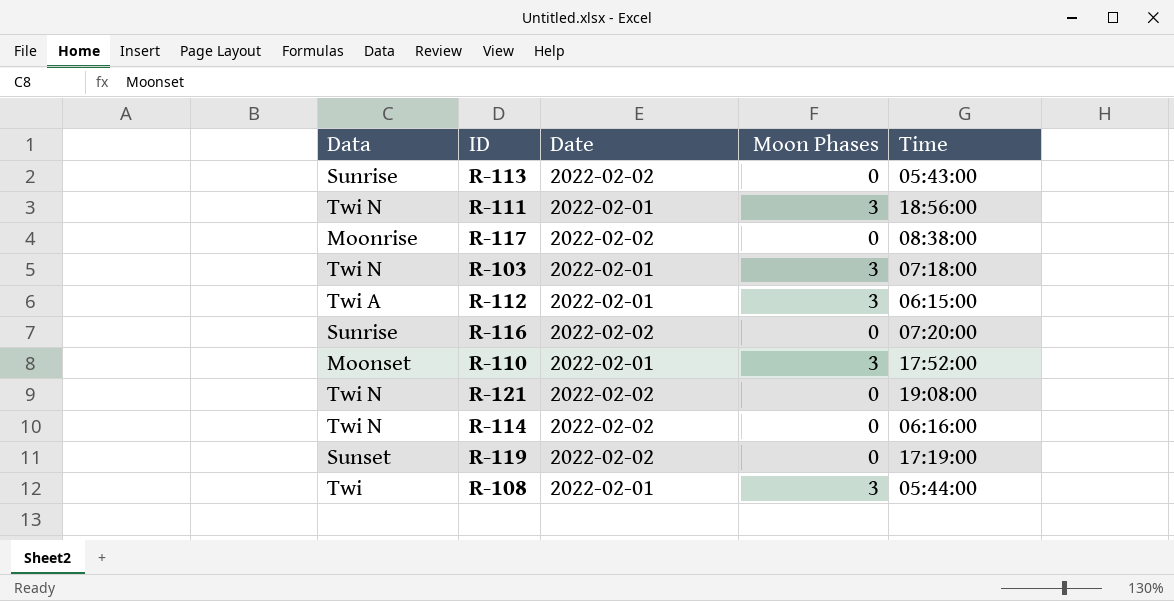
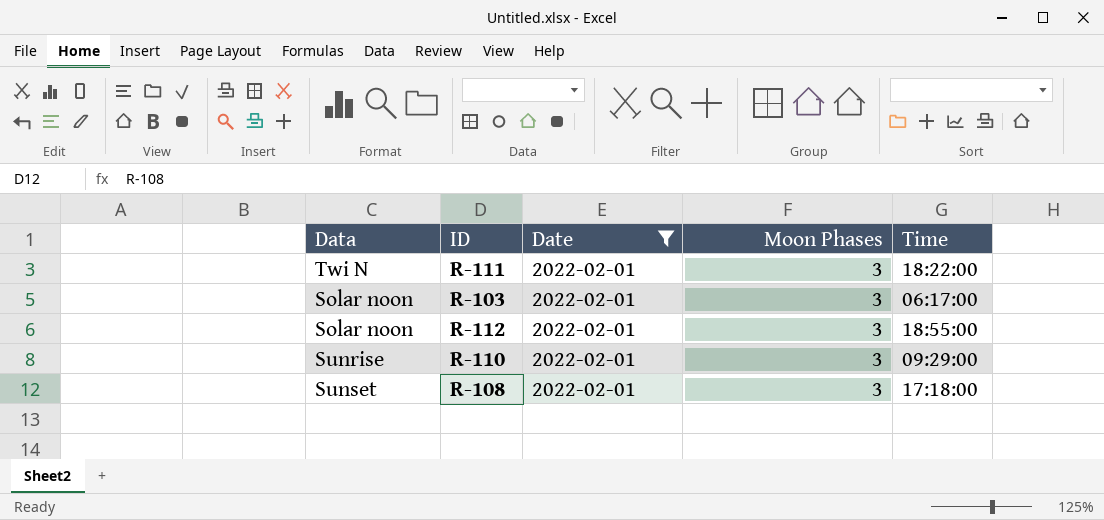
filter: none -> Date = 2022-02-01
R-111 | Time: 18:56:00 -> 18:22:00
R-103 | Data: Twi N -> Solar noon
R-103 | Time: 07:18:00 -> 06:17:00
R-112 | Data: Twi A -> Solar noon
R-112 | Time: 06:15:00 -> 18:55:00
R-110 | Data: Moonset -> Sunrise
R-110 | Time: 17:52:00 -> 09:29:00
R-108 | Data: Twi -> Sunset
R-108 | Time: 05:44:00 -> 17:18:00

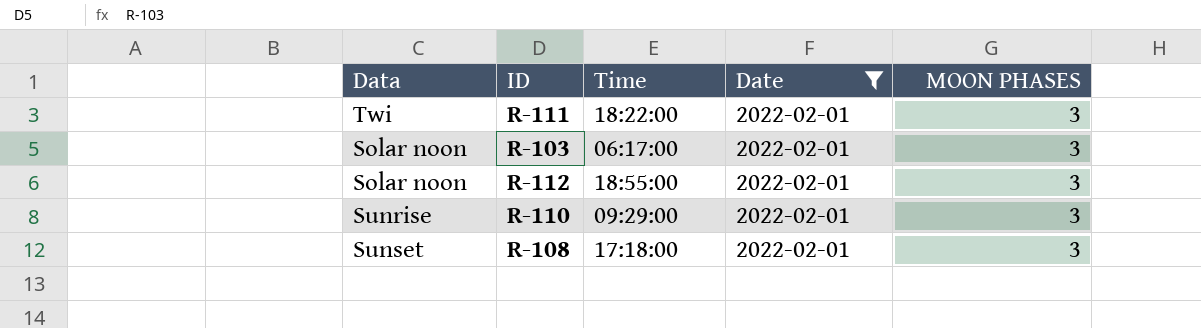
column Time | position: 5 -> 3
column name: Moon Phases -> MOON PHASES
R-111 | Data: Twi N -> Twi

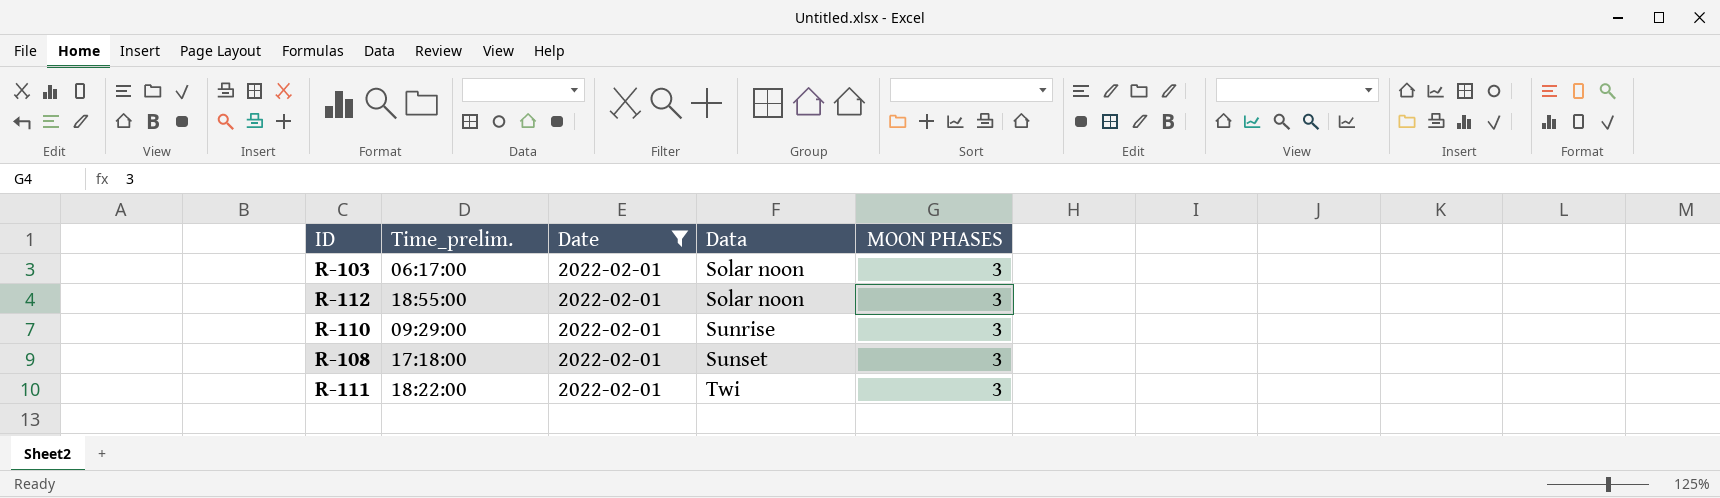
row order: none -> Data ascending
column name: Time -> Time_prelim.
column Data | position: 1 -> 4

